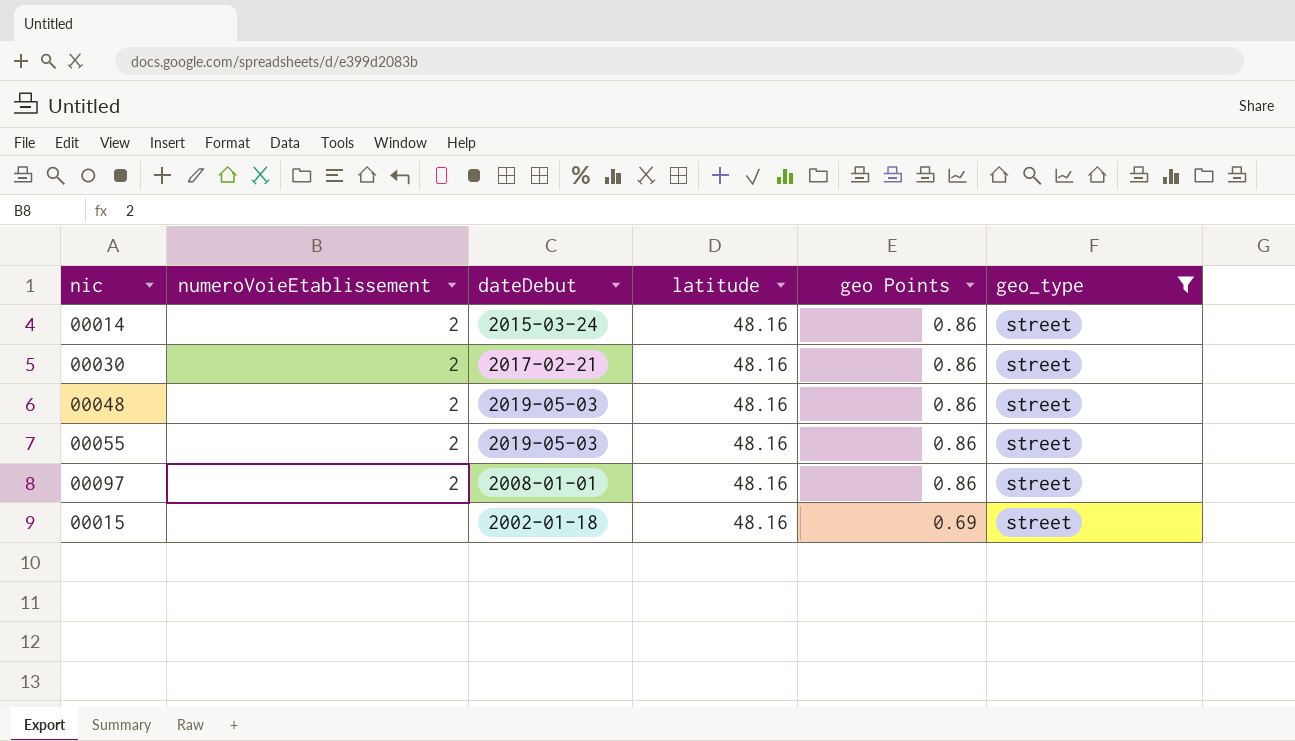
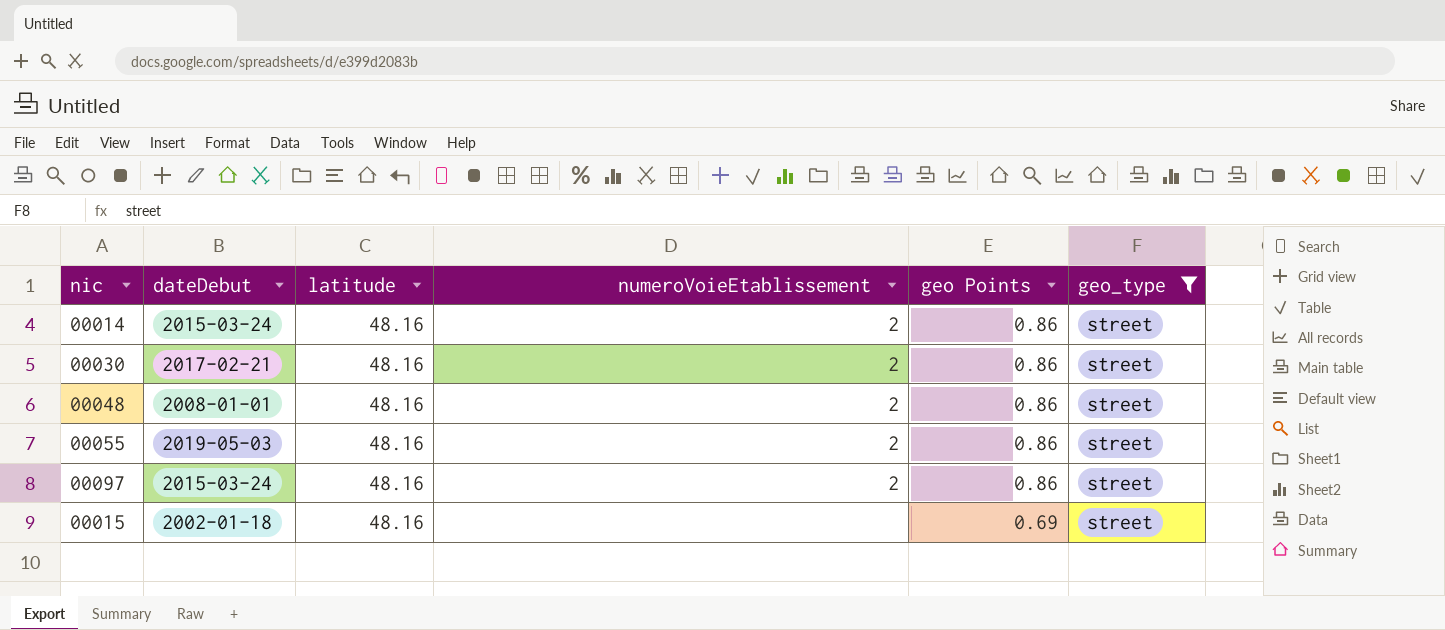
column numeroVoieEtablissement | position: 2 -> 4
00048 | dateDebut: 2019-05-03 -> 2008-01-01
00097 | dateDebut: 2008-01-01 -> 2015-03-24

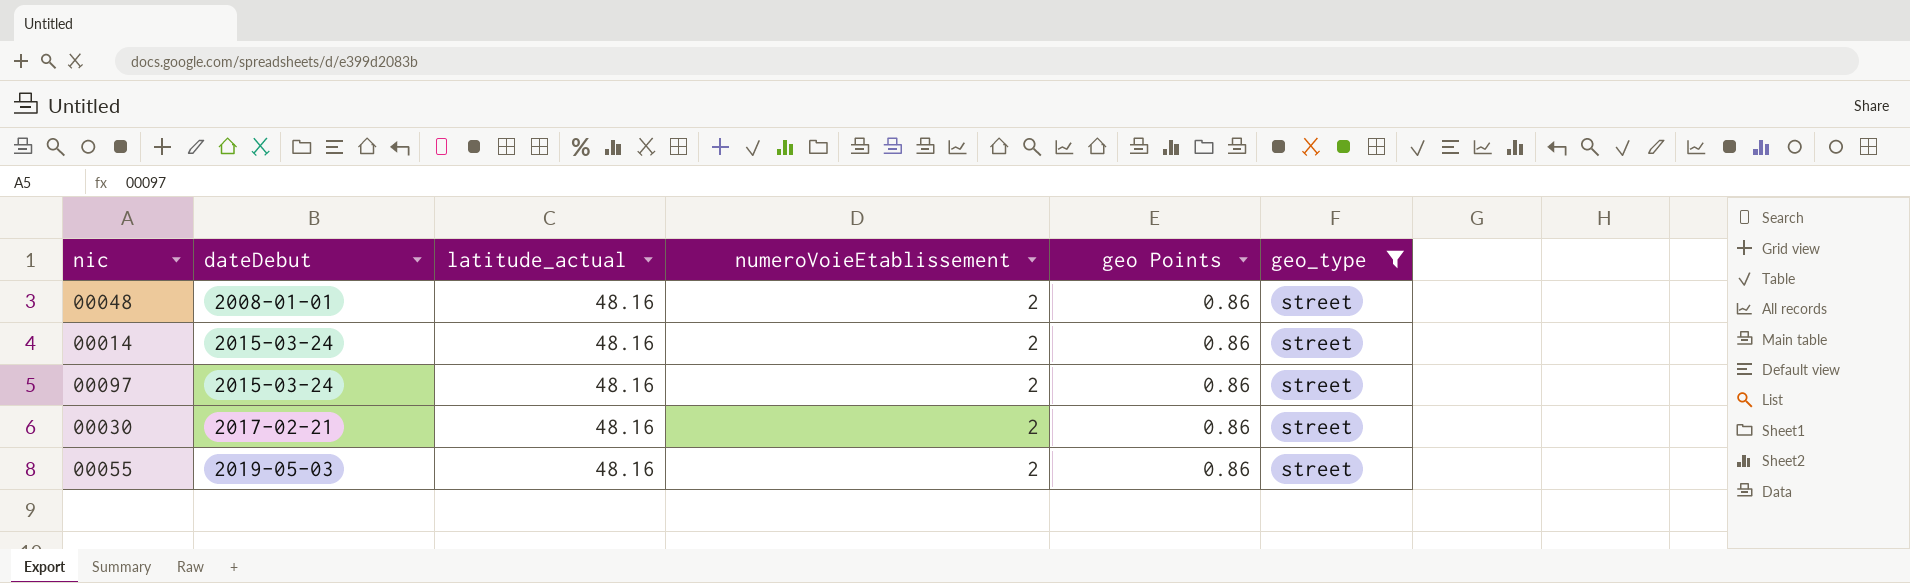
row order: geo Points descending -> dateDebut ascending
column name: latitude -> latitude_actual
row 00015: 2002-01-18 | 48.16 | none | 0.69 | street -> none

